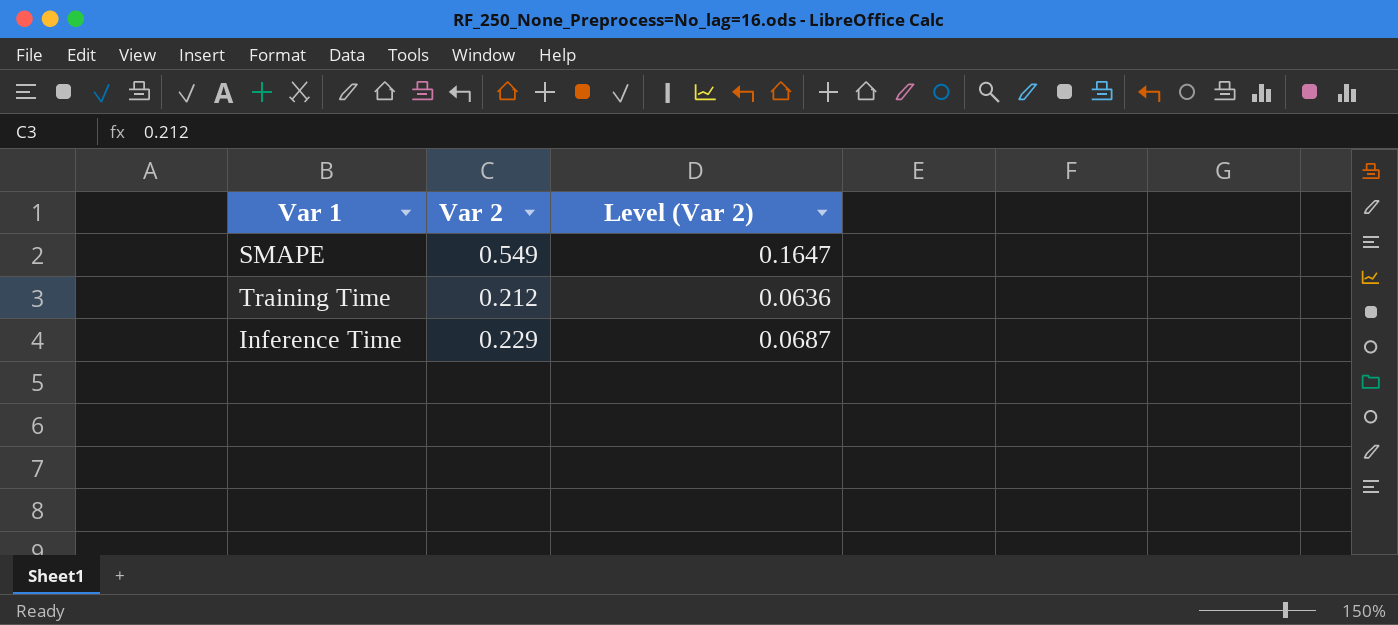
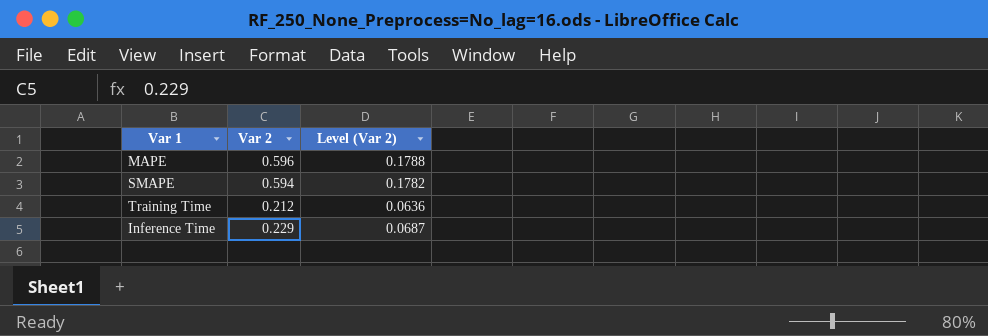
row MAPE: none -> 0.596 | 0.1788
SMAPE | Var 2: 0.549 -> 0.594
SMAPE | Level (Var 2): 0.1647 -> 0.1782

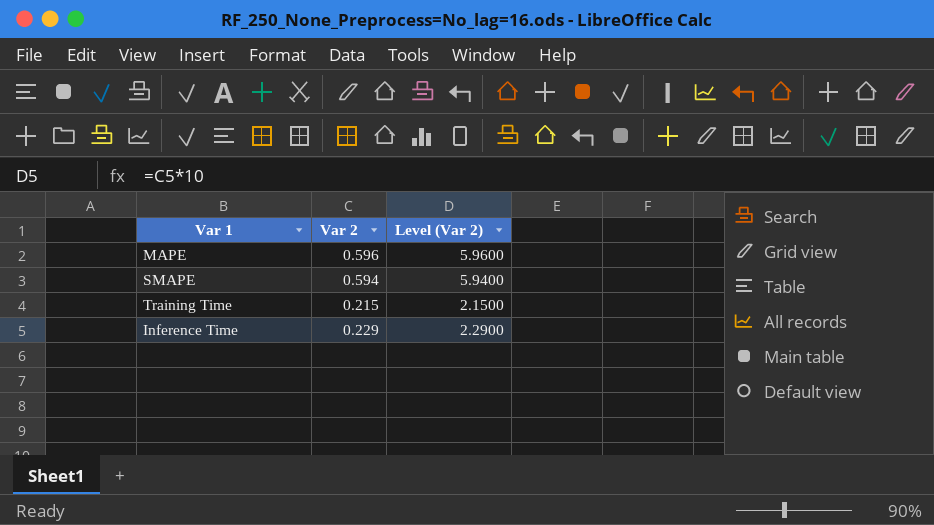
column Level (Var 2) | formula: [Var 2] * 0.3 -> [Var 2] * 10
Training Time | Var 2: 0.212 -> 0.215

